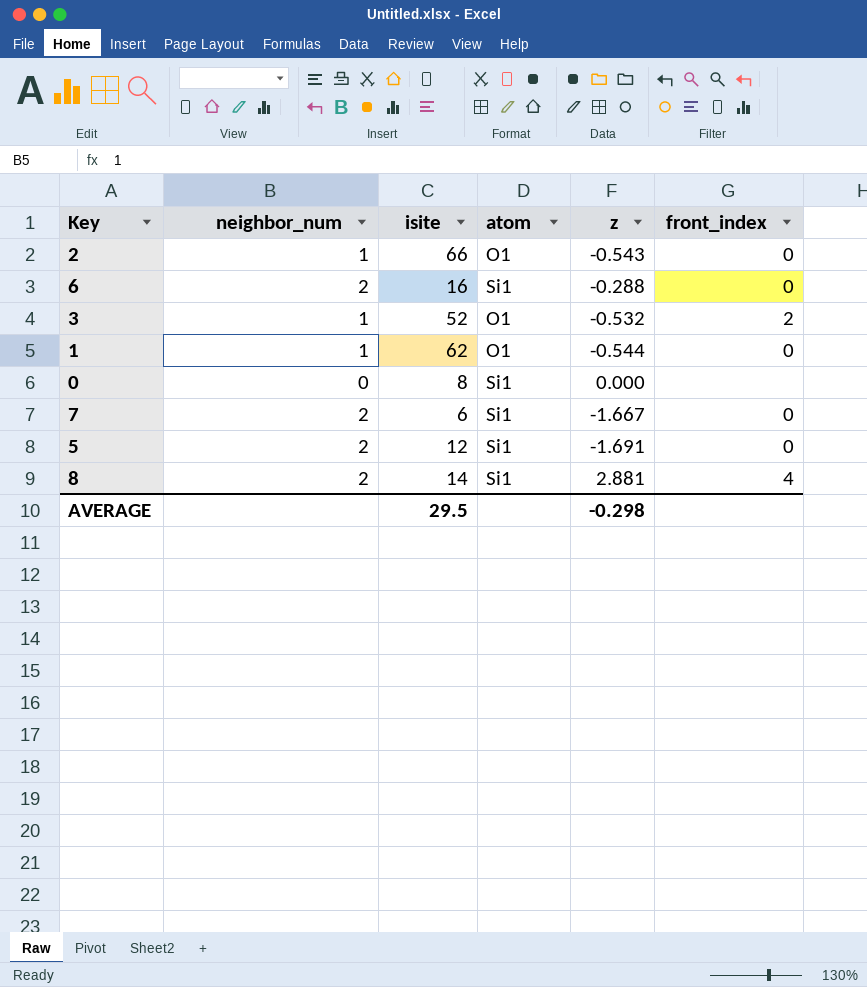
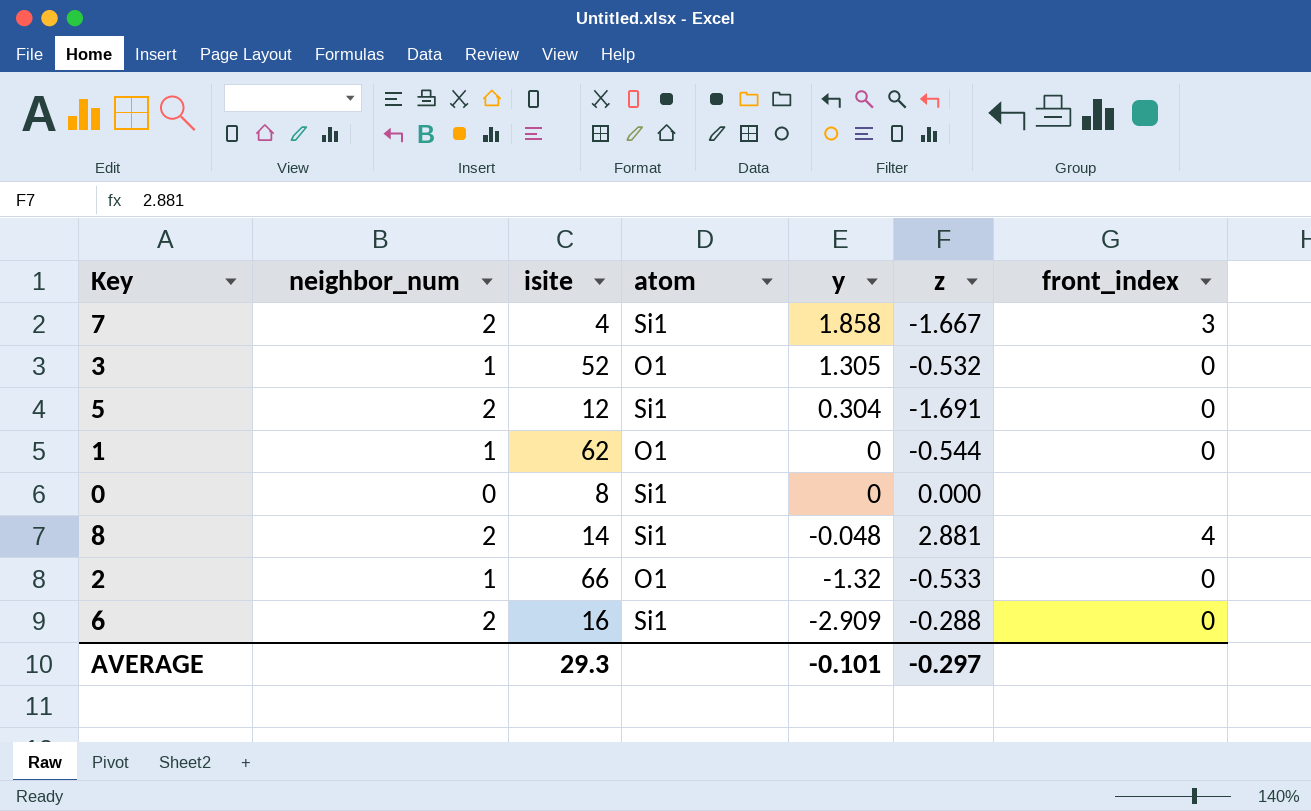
row order: none -> y descending
column y | position: none -> 5
7 | isite: 6 -> 4
7 | front_index: 0 -> 3
3 | front_index: 2 -> 0
2 | z: -0.543 -> -0.533
AVERAGE | isite: 29.5 -> 29.3
AVERAGE | z: -0.298 -> -0.297

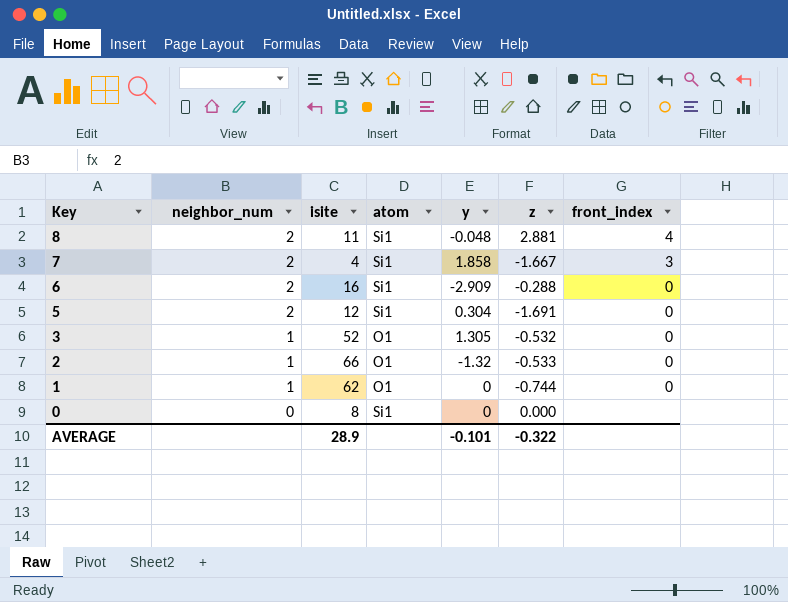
row order: y descending -> Key descending
8 | isite: 14 -> 11
1 | z: -0.544 -> -0.744
AVERAGE | isite: 29.3 -> 28.9
AVERAGE | z: -0.297 -> -0.322

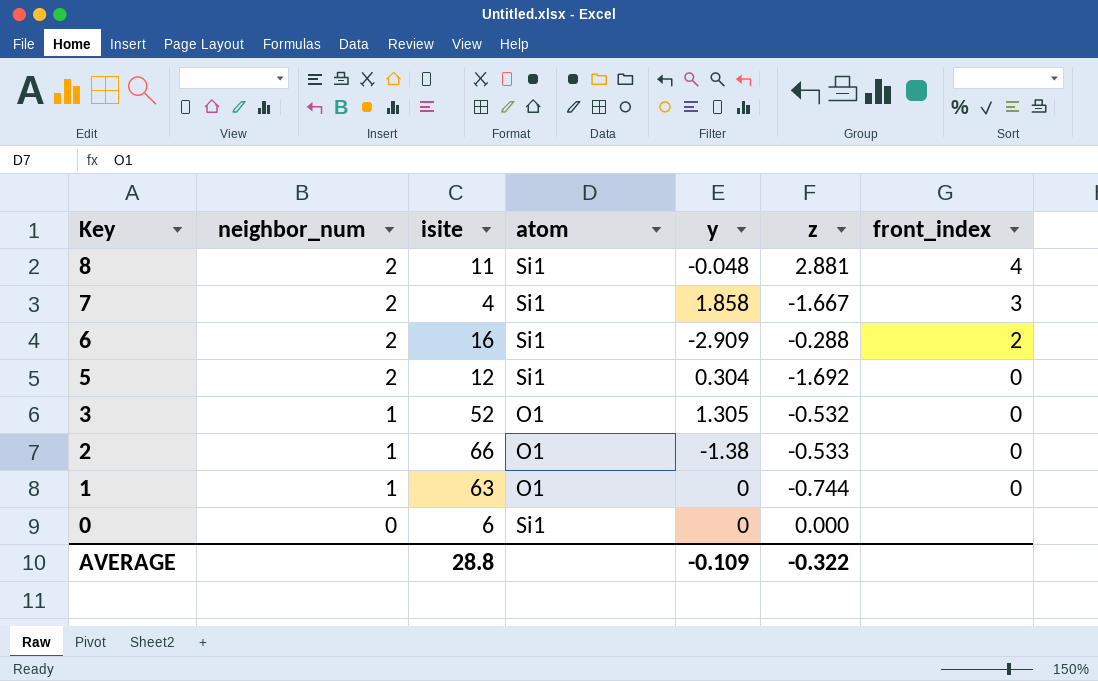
6 | front_index: 0 -> 2
5 | z: -1.691 -> -1.692
2 | y: -1.32 -> -1.38
1 | isite: 62 -> 63
0 | isite: 8 -> 6
AVERAGE | isite: 28.9 -> 28.8
AVERAGE | y: -0.101 -> -0.109

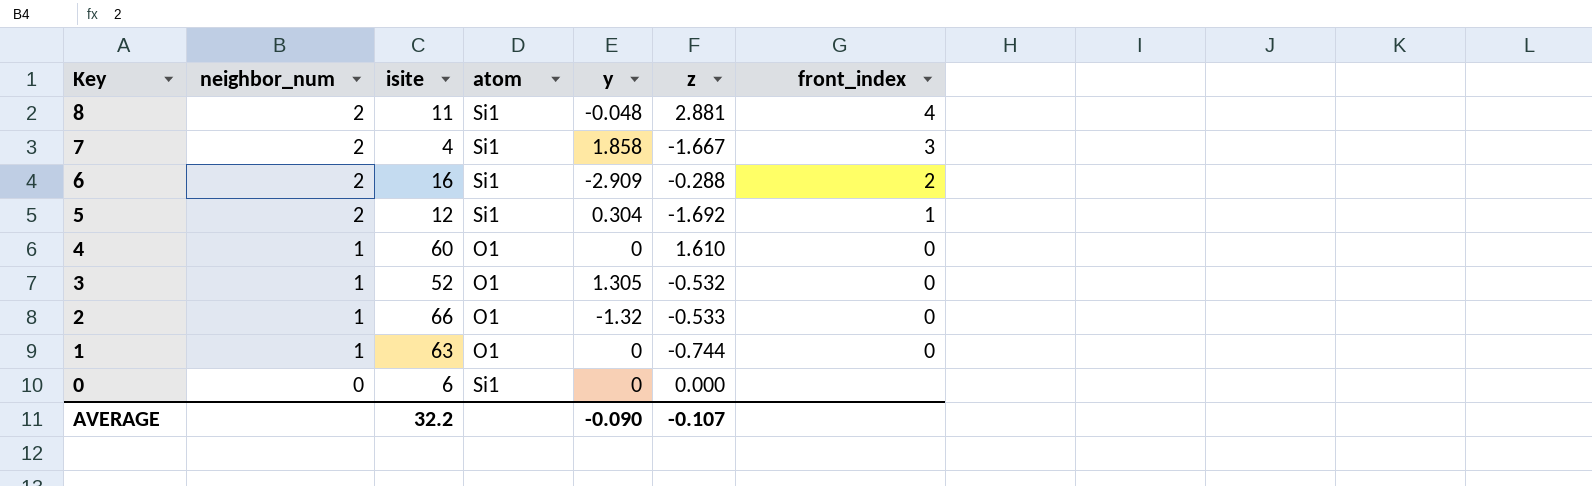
5 | front_index: 0 -> 1
row 4: none -> 1 | 60 | O1 | 0 | 1.610 | 0
2 | y: -1.38 -> -1.32
AVERAGE | isite: 28.8 -> 32.2
AVERAGE | y: -0.109 -> -0.090
AVERAGE | z: -0.322 -> -0.107

